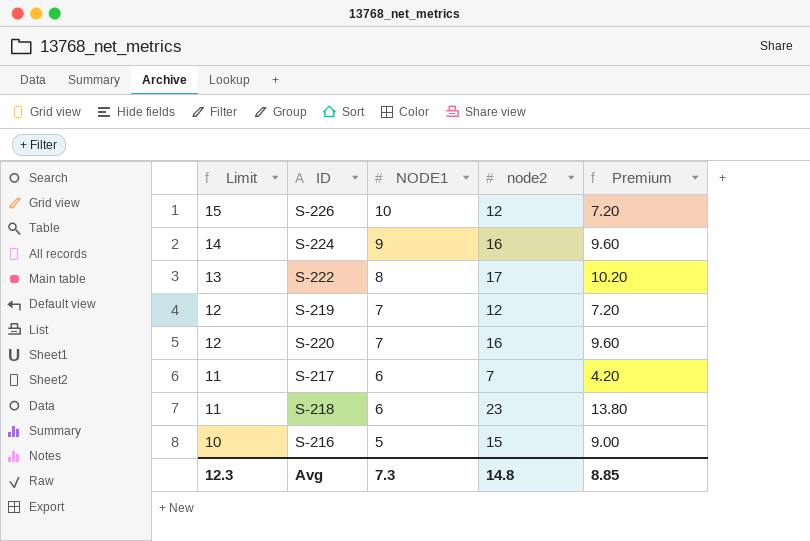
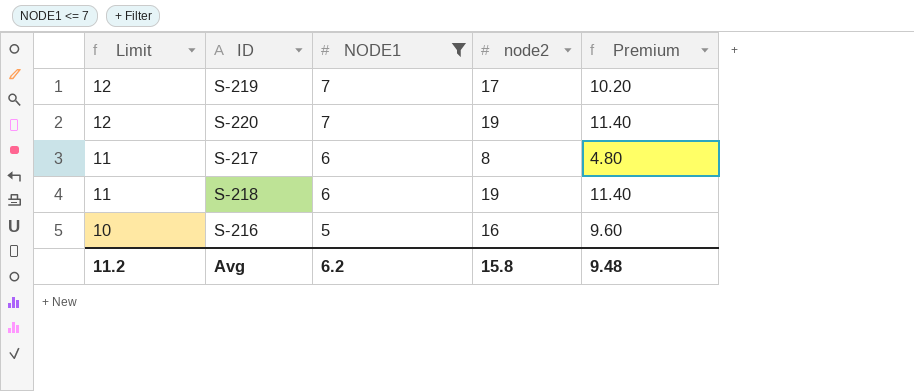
filter: none -> NODE1 <= 7
S-219 | node2: 12 -> 17
S-219 | Premium: 7.20 -> 10.20
S-220 | node2: 16 -> 19
S-220 | Premium: 9.60 -> 11.40
S-217 | node2: 7 -> 8
S-217 | Premium: 4.20 -> 4.80
S-218 | node2: 23 -> 19
S-218 | Premium: 13.80 -> 11.40
S-216 | node2: 15 -> 16
S-216 | Premium: 9.00 -> 9.60
Avg | Limit: 12.3 -> 11.2
Avg | NODE1: 7.3 -> 6.2
Avg | node2: 14.8 -> 15.8
Avg | Premium: 8.85 -> 9.48

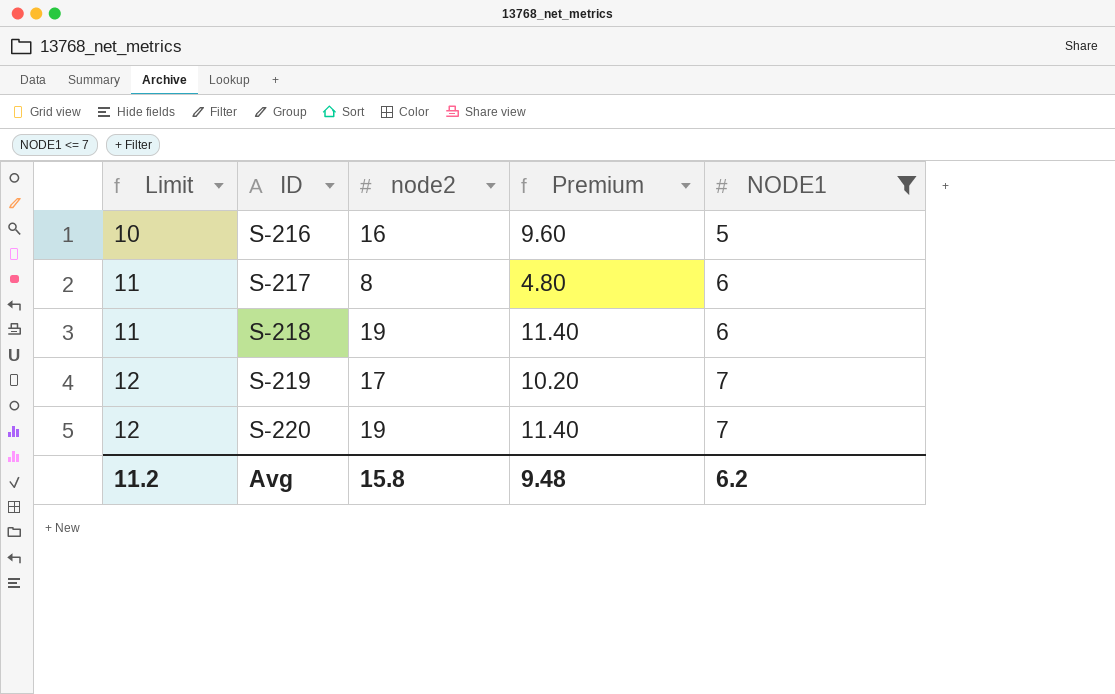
row order: Limit descending -> Limit ascending
column NODE1 | position: 3 -> 5

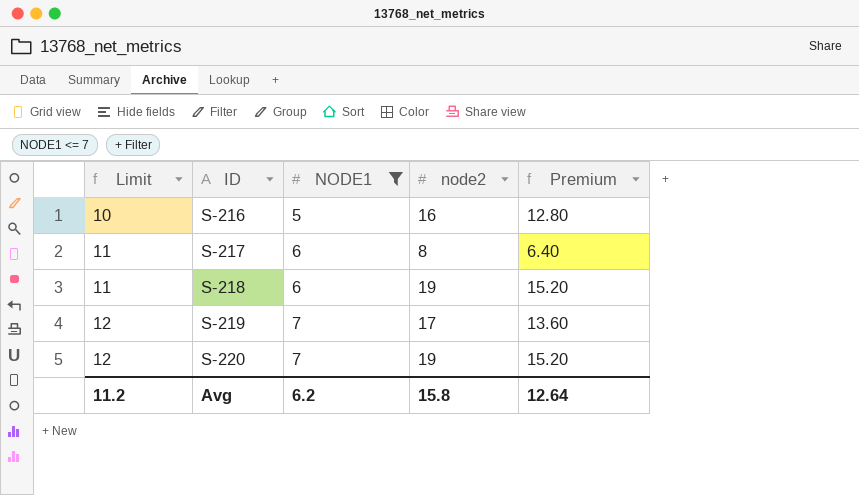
column NODE1 | position: 5 -> 3
column Premium | formula: [node2] * 0.6 -> [node2] * 0.8
Avg | Premium: 9.48 -> 12.64

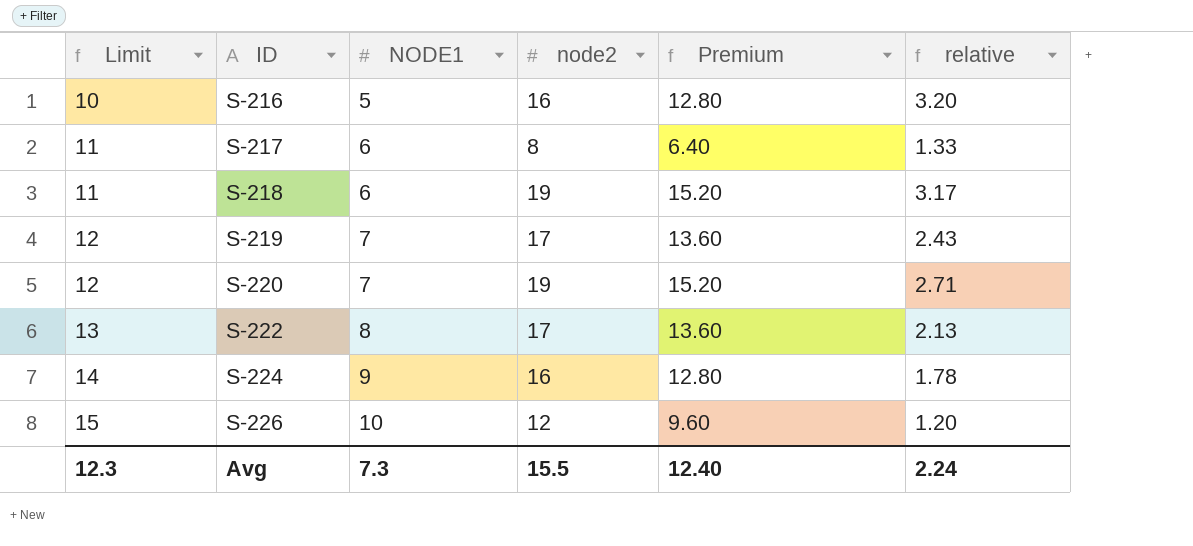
filter: NODE1 <= 7 -> none
column relative | formula: none -> [node2] / [NODE1]
Avg | Limit: 11.2 -> 12.3
Avg | NODE1: 6.2 -> 7.3
Avg | node2: 15.8 -> 15.5
Avg | Premium: 12.64 -> 12.40

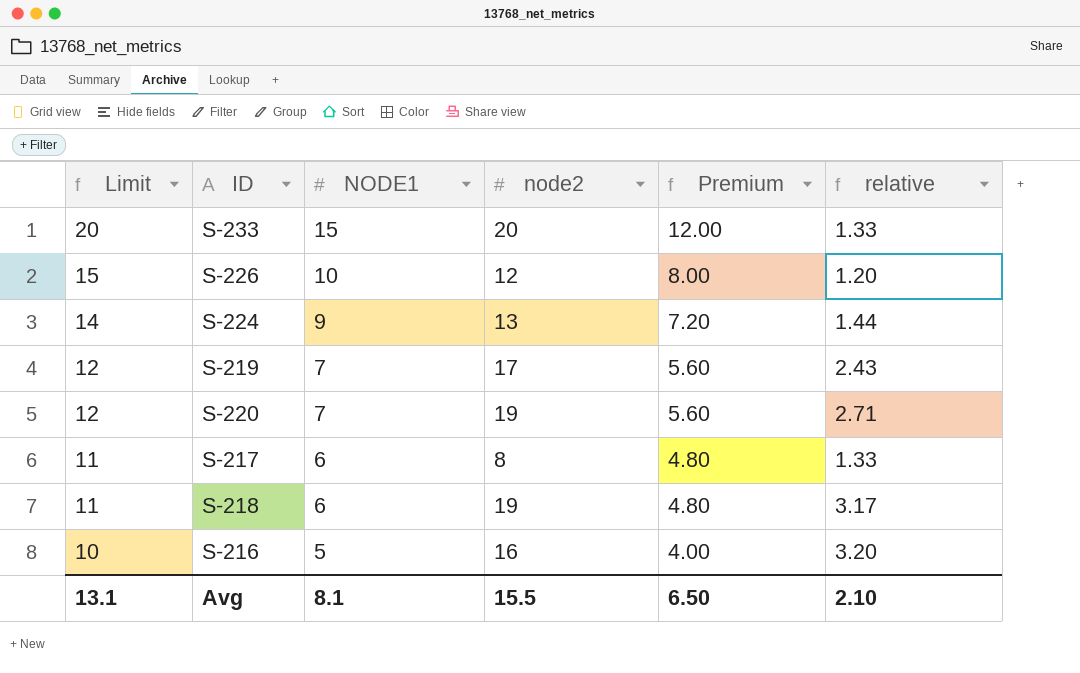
row order: Limit ascending -> Limit descending
column Premium | formula: [node2] * 0.8 -> [NODE1] * 0.8
row S-222: 13 | 8 | 17 | 13.60 | 2.13 -> none
row S-233: none -> 20 | 15 | 20 | 12.00 | 1.33
S-224 | node2: 16 -> 13
S-224 | relative: 1.78 -> 1.44
Avg | Limit: 12.3 -> 13.1
Avg | NODE1: 7.3 -> 8.1
Avg | Premium: 12.40 -> 6.50
Avg | relative: 2.24 -> 2.10

